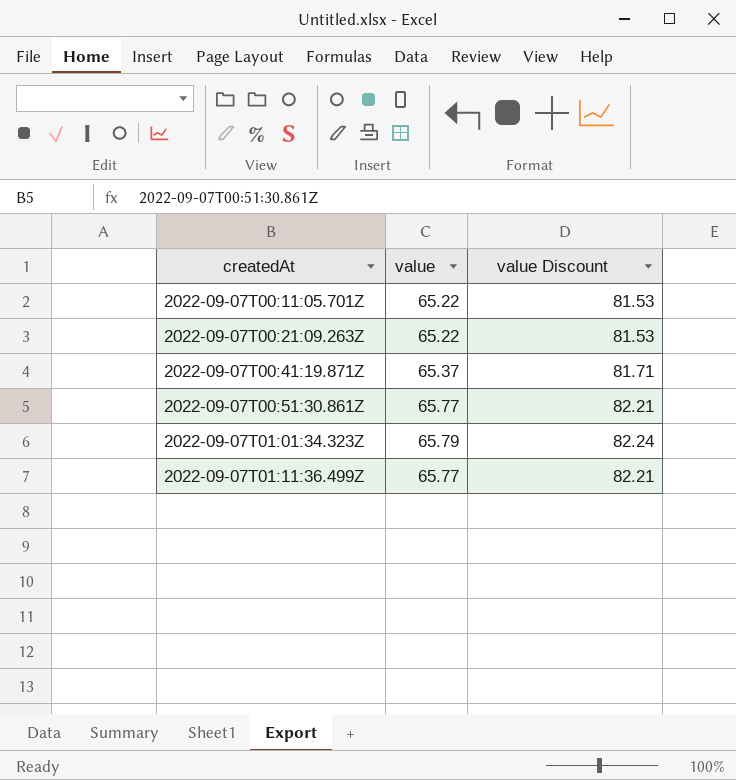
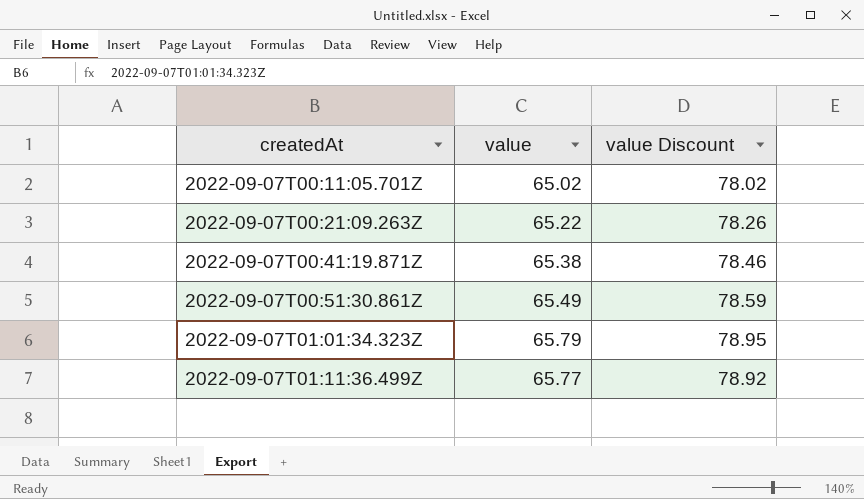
column value Discount | formula: [value] * 1.25 -> [value] * 1.2
2022-09-07T00:11:05.701Z | value: 65.22 -> 65.02
2022-09-07T00:41:19.871Z | value: 65.37 -> 65.38
2022-09-07T00:51:30.861Z | value: 65.77 -> 65.49

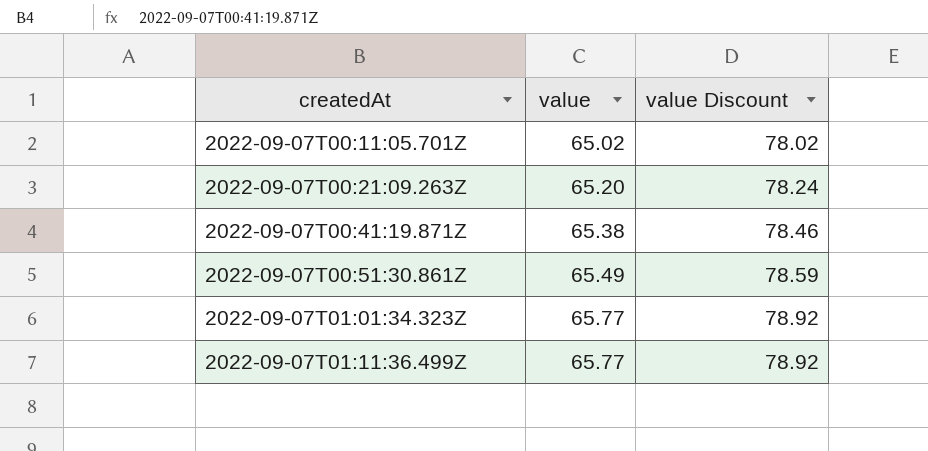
2022-09-07T00:21:09.263Z | value: 65.22 -> 65.20
2022-09-07T00:21:09.263Z | value Discount: 78.26 -> 78.24
2022-09-07T01:01:34.323Z | value: 65.79 -> 65.77
2022-09-07T01:01:34.323Z | value Discount: 78.95 -> 78.92

